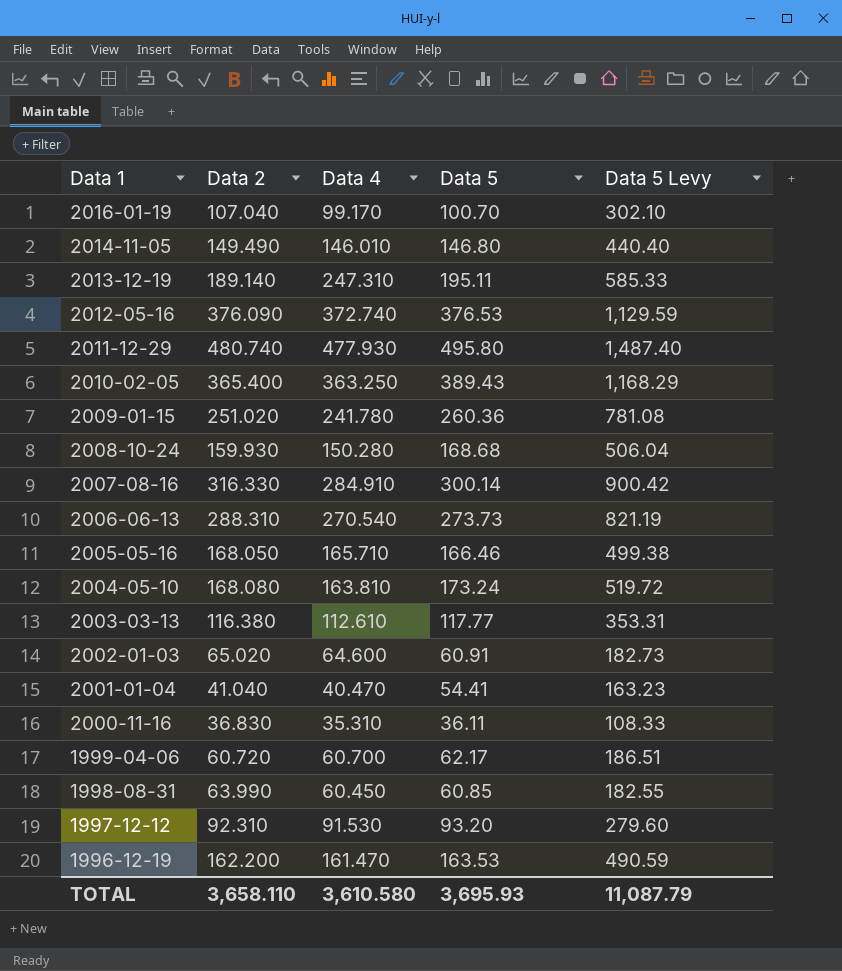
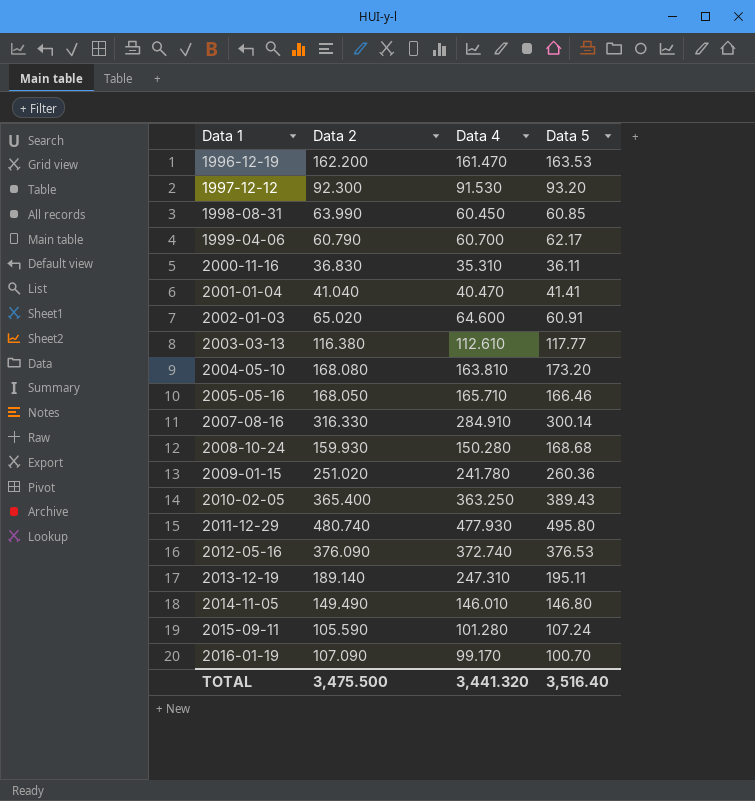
row order: Data 1 descending -> Data 1 ascending
column Data 5 Levy | formula: [Data 5] * 3 -> none
row 2006-06-13: 288.310 | 270.540 | 273.73 | 821.19 -> none
1997-12-12 | Data 2: 92.310 -> 92.300
1999-04-06 | Data 2: 60.720 -> 60.790
2001-01-04 | Data 5: 54.41 -> 41.41
2004-05-10 | Data 5: 173.24 -> 173.20
row 2015-09-11: none -> 105.590 | 101.280 | 107.24
2016-01-19 | Data 2: 107.040 -> 107.090
TOTAL | Data 2: 3,658.110 -> 3,475.500
TOTAL | Data 4: 3,610.580 -> 3,441.320
TOTAL | Data 5: 3,695.93 -> 3,516.40

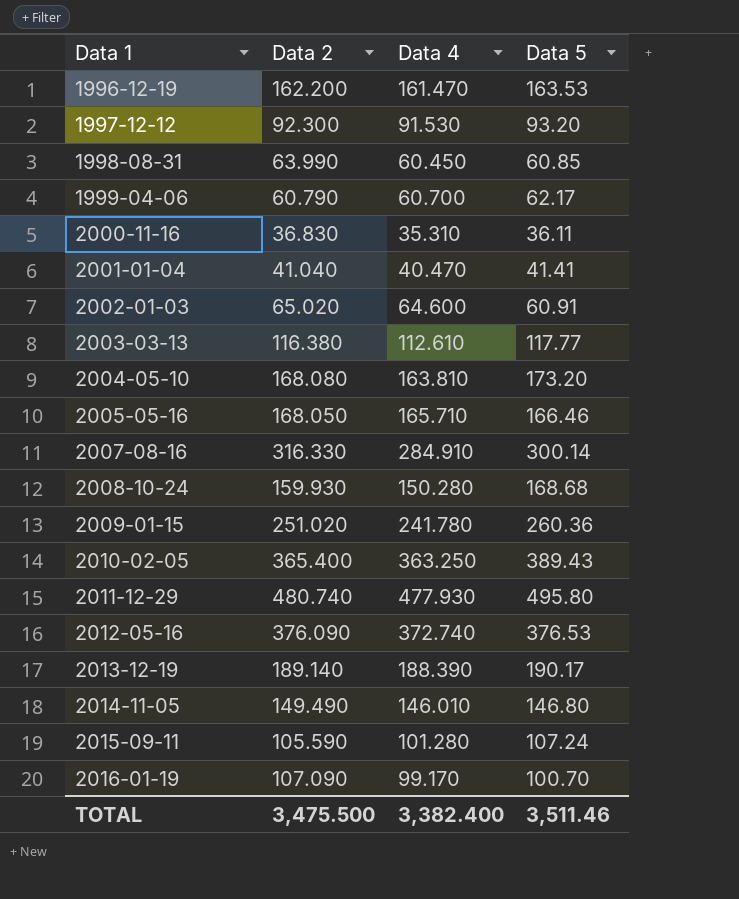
2013-12-19 | Data 4: 247.310 -> 188.390
2013-12-19 | Data 5: 195.11 -> 190.17
TOTAL | Data 4: 3,441.320 -> 3,382.400
TOTAL | Data 5: 3,516.40 -> 3,511.46

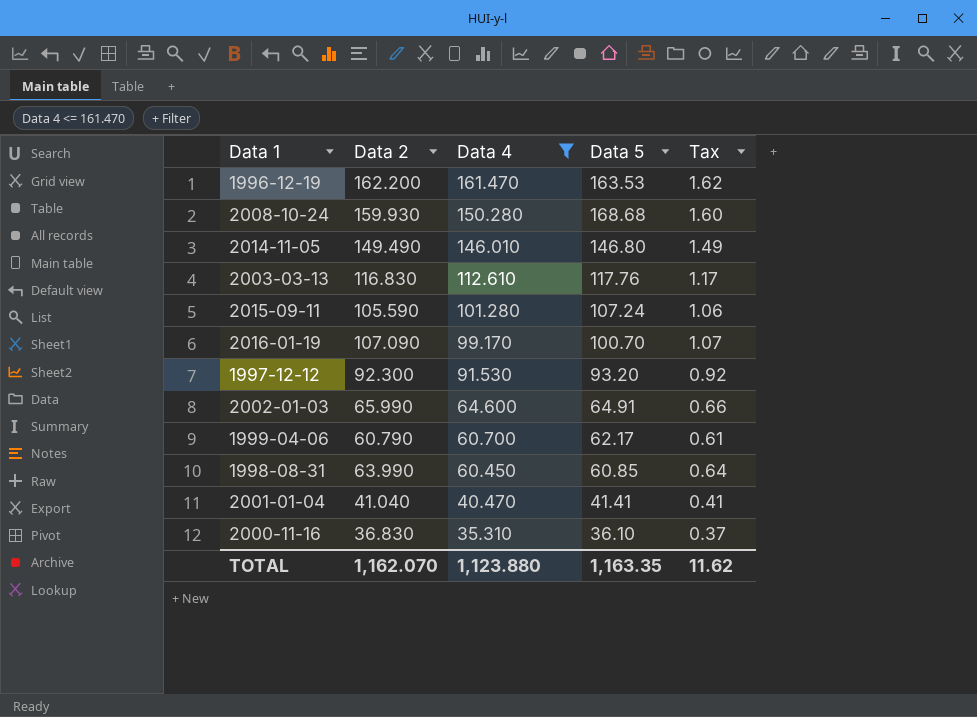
filter: none -> Data 4 <= 161.470
row order: Data 1 ascending -> Data 4 descending
column Tax | formula: none -> [Data 2] * 0.01
2003-03-13 | Data 2: 116.380 -> 116.830
2003-03-13 | Data 5: 117.77 -> 117.76
2002-01-03 | Data 2: 65.020 -> 65.990
2002-01-03 | Data 5: 60.91 -> 64.91
2000-11-16 | Data 5: 36.11 -> 36.10
TOTAL | Data 2: 3,475.500 -> 1,162.070
TOTAL | Data 4: 3,382.400 -> 1,123.880
TOTAL | Data 5: 3,511.46 -> 1,163.35

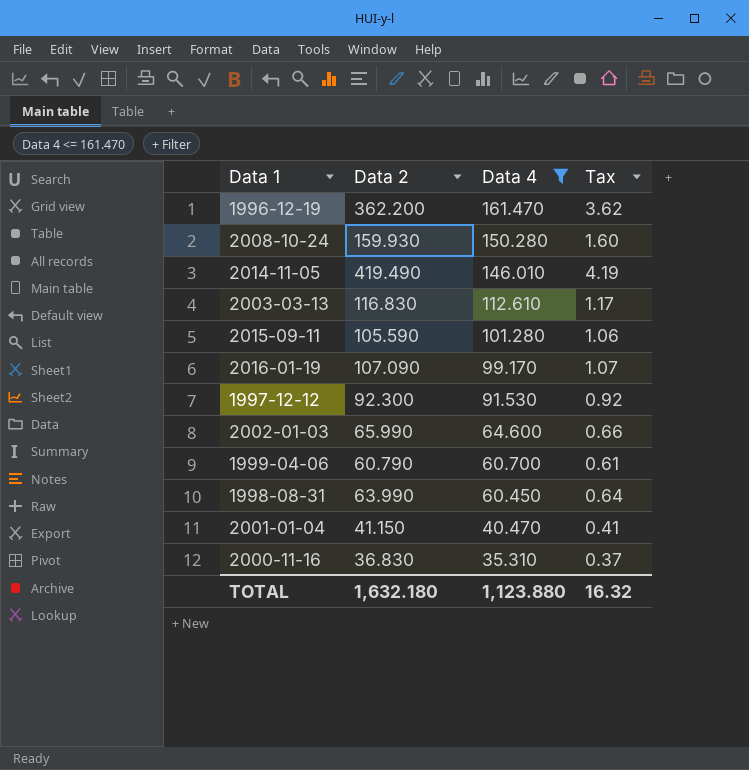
column Data 5 | position: 4 -> none
1996-12-19 | Data 2: 162.200 -> 362.200
1996-12-19 | Tax: 1.62 -> 3.62
2014-11-05 | Data 2: 149.490 -> 419.490
2014-11-05 | Tax: 1.49 -> 4.19
2001-01-04 | Data 2: 41.040 -> 41.150
TOTAL | Data 2: 1,162.070 -> 1,632.180
TOTAL | Tax: 11.62 -> 16.32

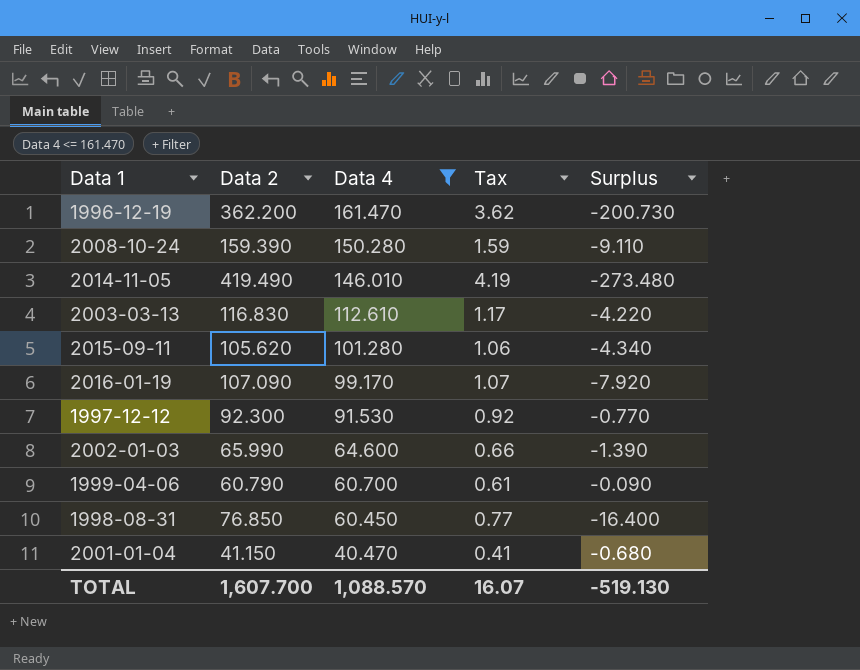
column Surplus | formula: none -> [Data 4] - [Data 2]
row 2000-11-16: 36.830 | 35.310 | 0.37 -> none
2008-10-24 | Data 2: 159.930 -> 159.390
2008-10-24 | Tax: 1.60 -> 1.59
2015-09-11 | Data 2: 105.590 -> 105.620
1998-08-31 | Data 2: 63.990 -> 76.850
1998-08-31 | Tax: 0.64 -> 0.77
TOTAL | Data 2: 1,632.180 -> 1,607.700
TOTAL | Data 4: 1,123.880 -> 1,088.570
TOTAL | Tax: 16.32 -> 16.07

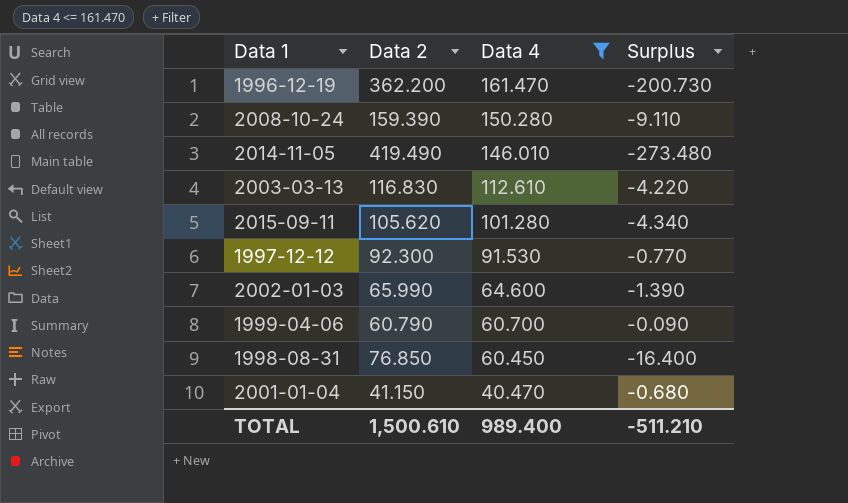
column Tax | formula: [Data 2] * 0.01 -> none
row 2016-01-19: 107.090 | 99.170 | 1.07 | -7.920 -> none
TOTAL | Data 2: 1,607.700 -> 1,500.610
TOTAL | Data 4: 1,088.570 -> 989.400
TOTAL | Surplus: -519.130 -> -511.210

